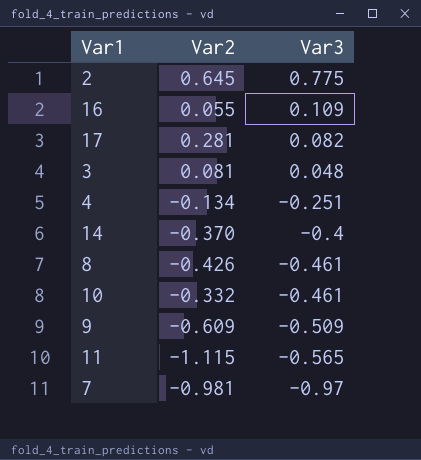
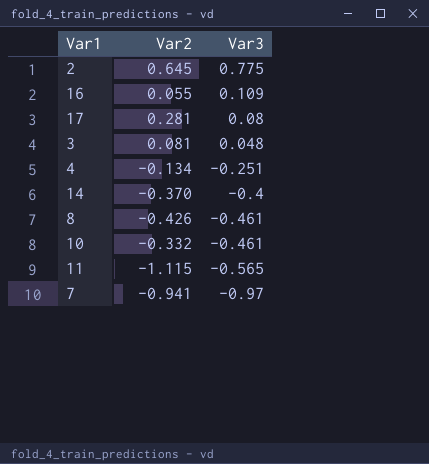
row 9: -0.609 | -0.509 -> none
17 | Var3: 0.082 -> 0.08
7 | Var2: -0.981 -> -0.941

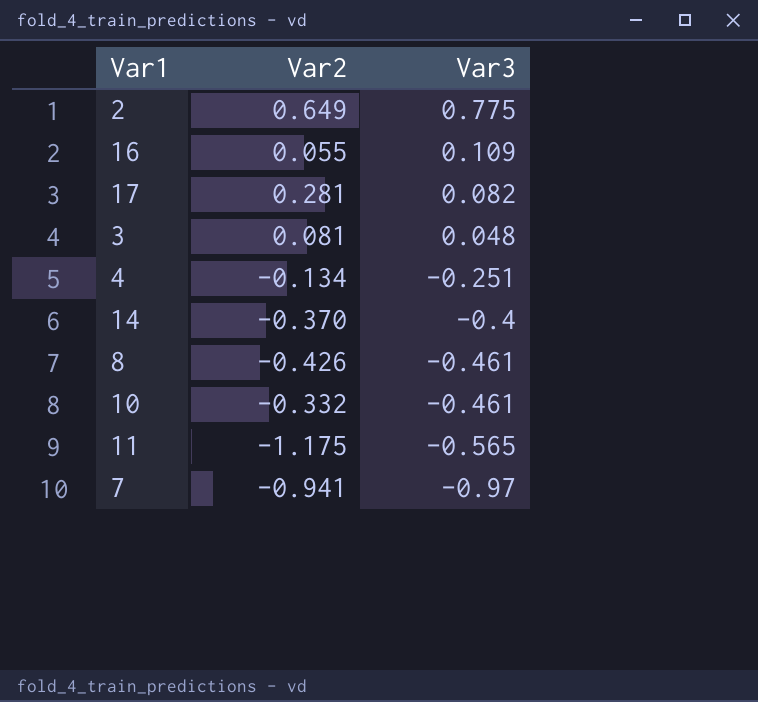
2 | Var2: 0.645 -> 0.649
17 | Var3: 0.08 -> 0.082
11 | Var2: -1.115 -> -1.175

